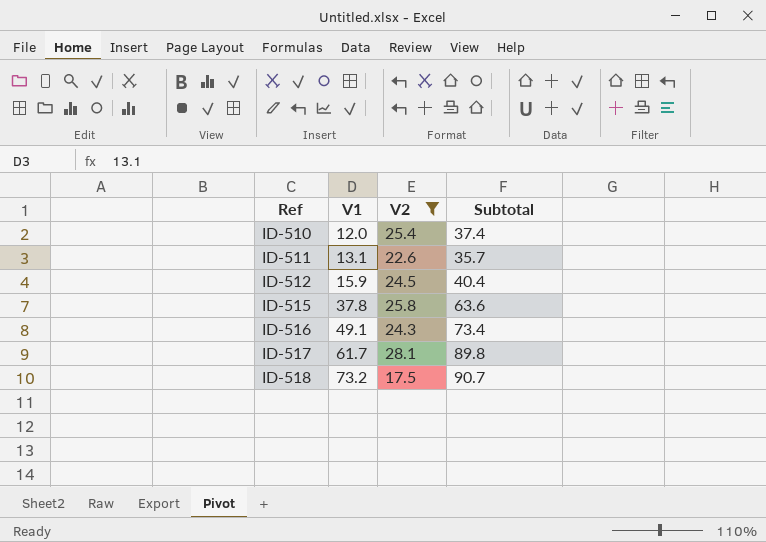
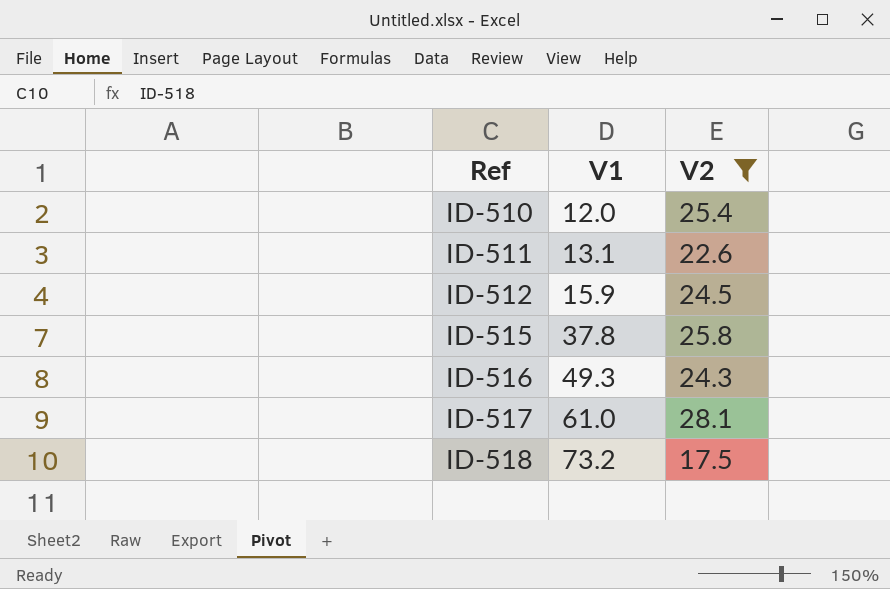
column Subtotal | formula: [V1] + [V2] -> none
ID-516 | V1: 49.1 -> 49.3
ID-517 | V1: 61.7 -> 61.0

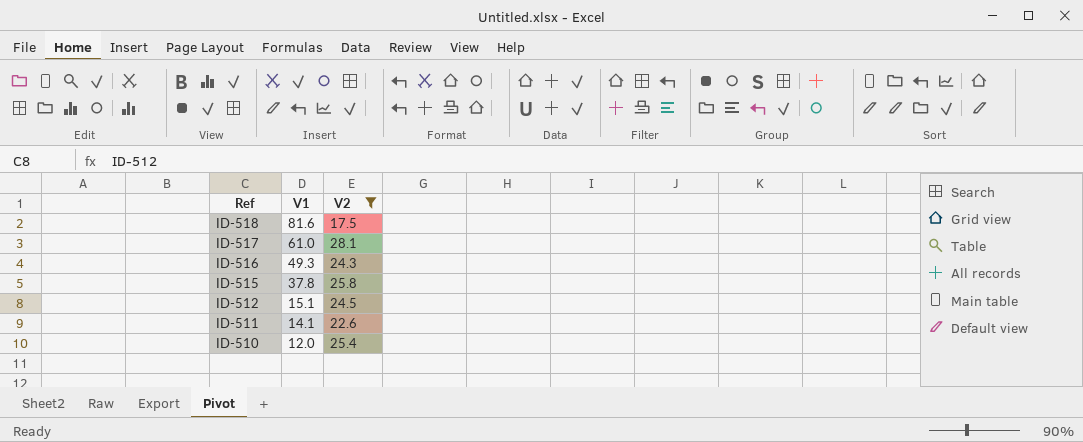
row order: Ref ascending -> Ref descending
ID-518 | V1: 73.2 -> 81.6
ID-512 | V1: 15.9 -> 15.1
ID-511 | V1: 13.1 -> 14.1

